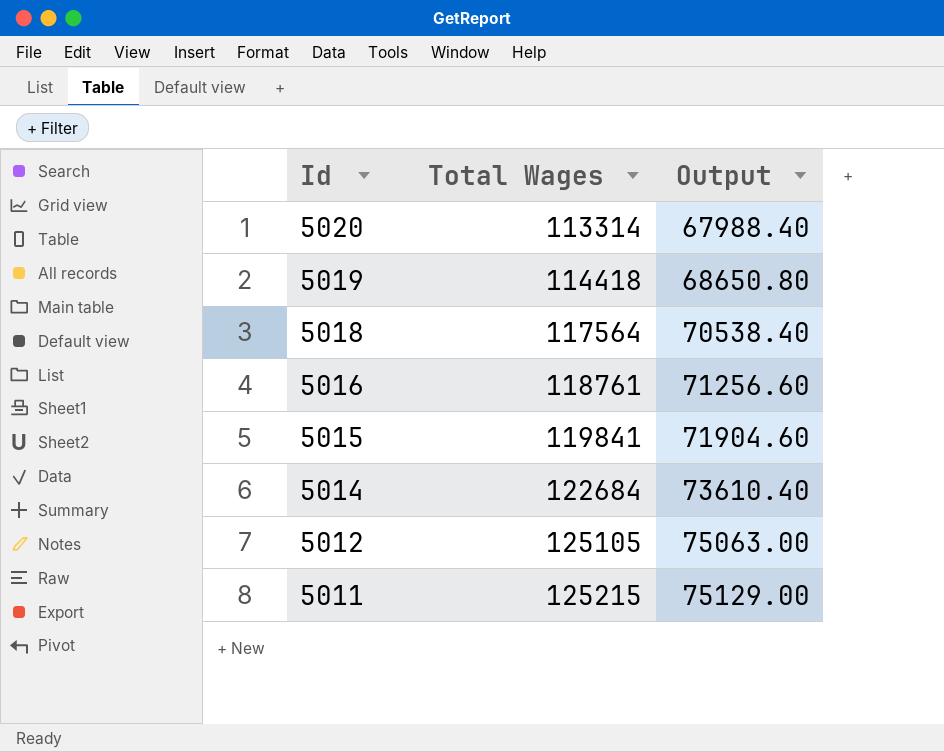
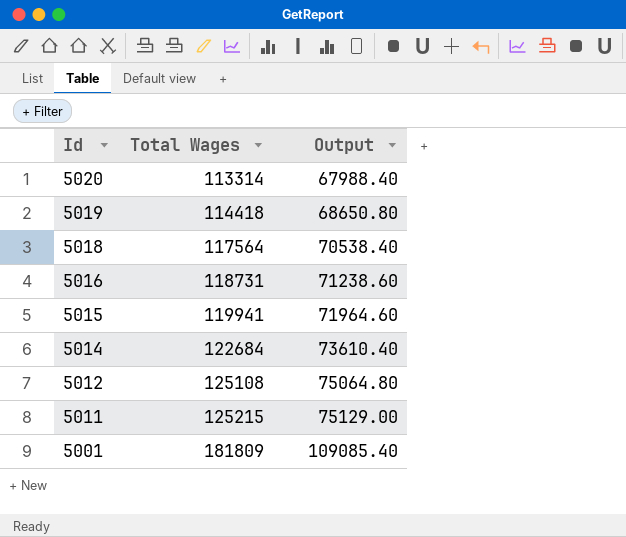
5016 | Total Wages: 118761 -> 118731
5016 | Output: 71256.60 -> 71238.60
5015 | Total Wages: 119841 -> 119941
5015 | Output: 71904.60 -> 71964.60
5012 | Total Wages: 125105 -> 125108
5012 | Output: 75063.00 -> 75064.80
row 5001: none -> 181809 | 109085.40

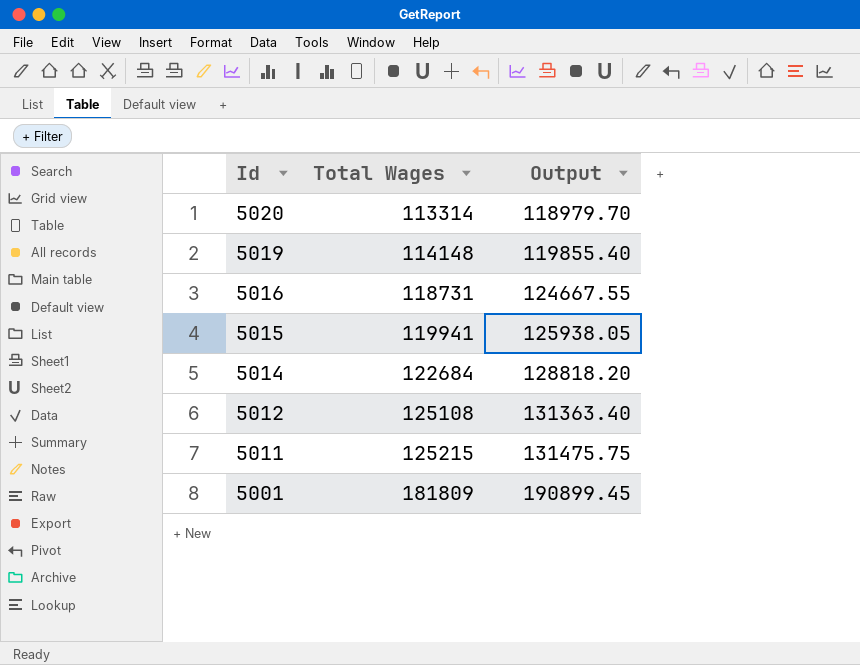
column Output | formula: [Total Wages] * 0.6 -> [Total Wages] * 1.05
row 5018: 117564 | 70538.40 -> none
5019 | Total Wages: 114418 -> 114148

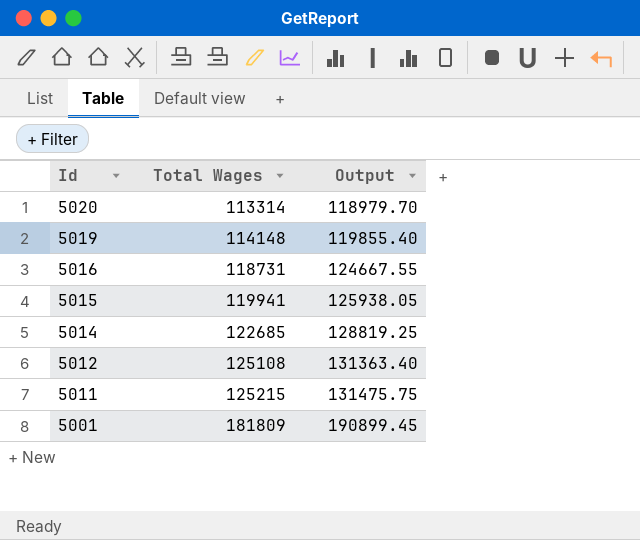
5014 | Total Wages: 122684 -> 122685
5014 | Output: 128818.20 -> 128819.25

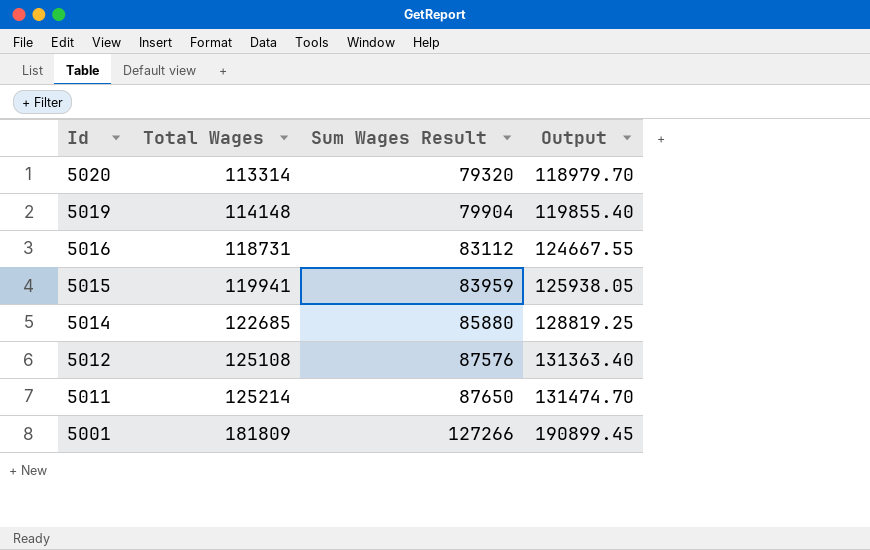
column Sum Wages Result | formula: none -> [Total Wages] * 0.7
5011 | Total Wages: 125215 -> 125214
5011 | Output: 131475.75 -> 131474.70

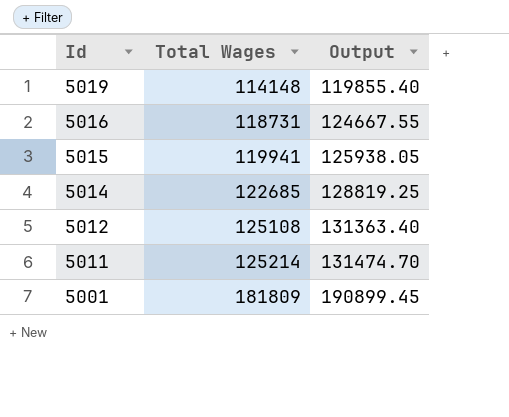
column Sum Wages Result | formula: [Total Wages] * 0.7 -> none
row 5020: 113314 | 79320 | 118979.70 -> none

